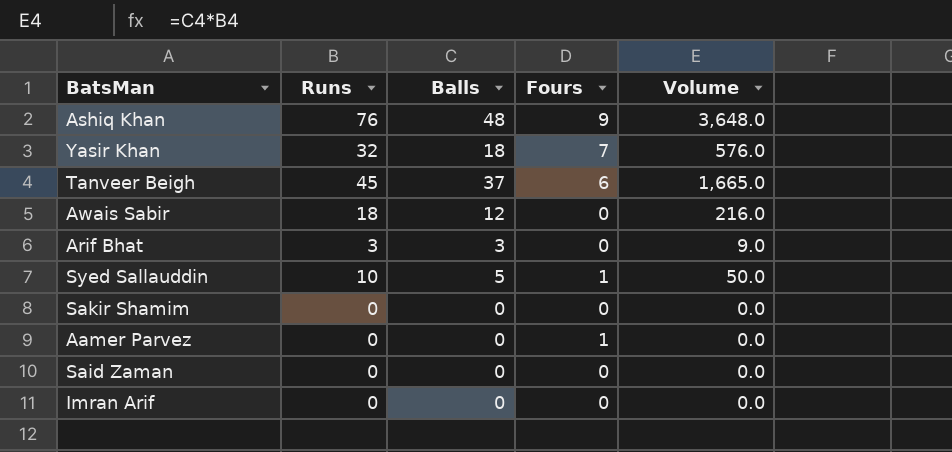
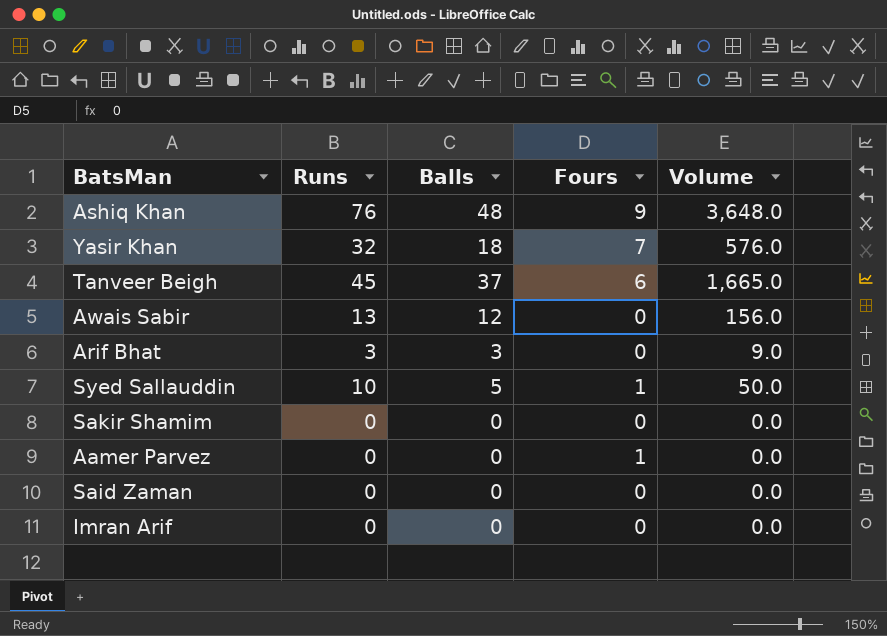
Awais Sabir | Runs: 18 -> 13
Awais Sabir | Volume: 216.0 -> 156.0

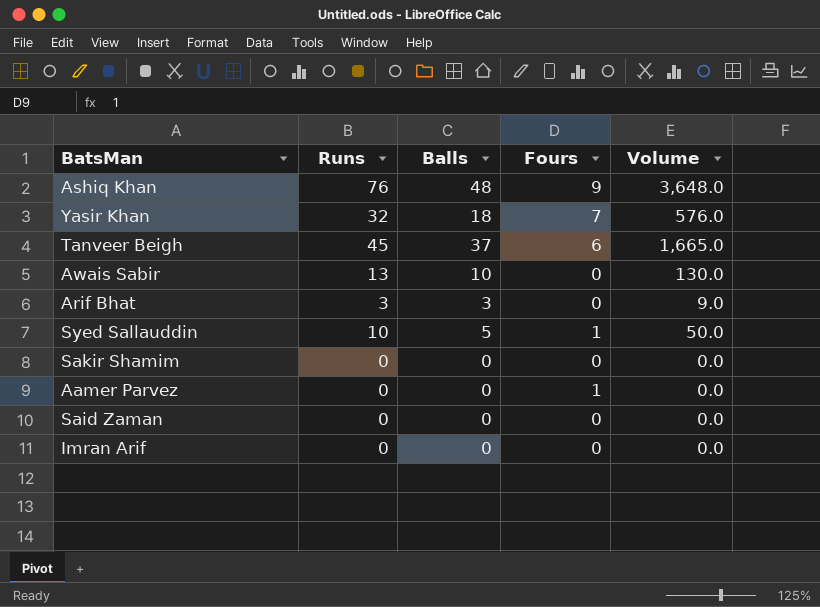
Awais Sabir | Balls: 12 -> 10
Awais Sabir | Volume: 156.0 -> 130.0

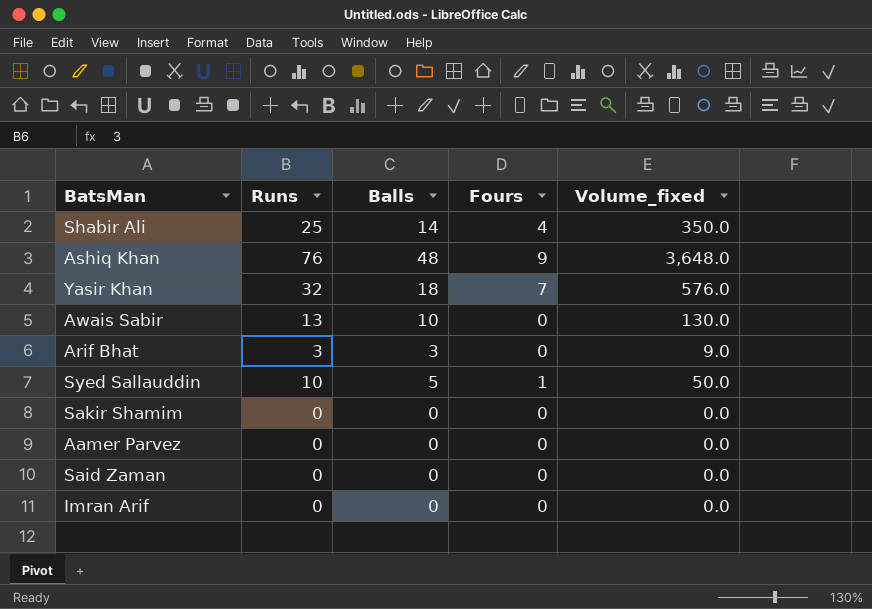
column name: Volume -> Volume_fixed
row Tanveer Beigh: 45 | 37 | 6 | 1,665.0 -> none
row Shabir Ali: none -> 25 | 14 | 4 | 350.0
Aamer Parvez | Fours: 1 -> 0

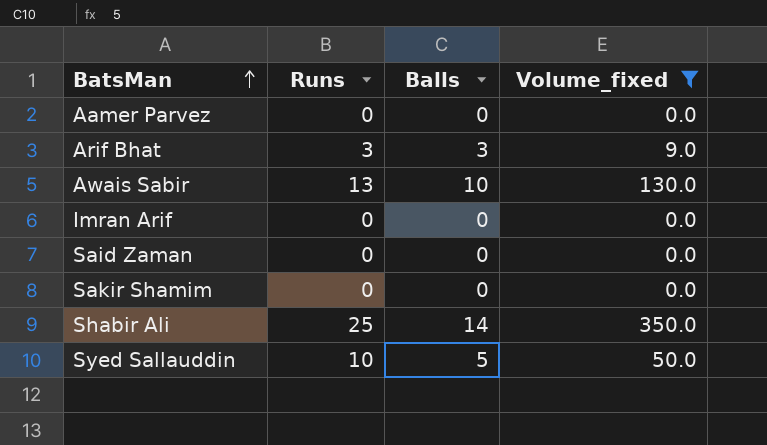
filter: none -> Volume_fixed <= 350.0
row order: none -> BatsMan ascending
column Fours | position: 4 -> none

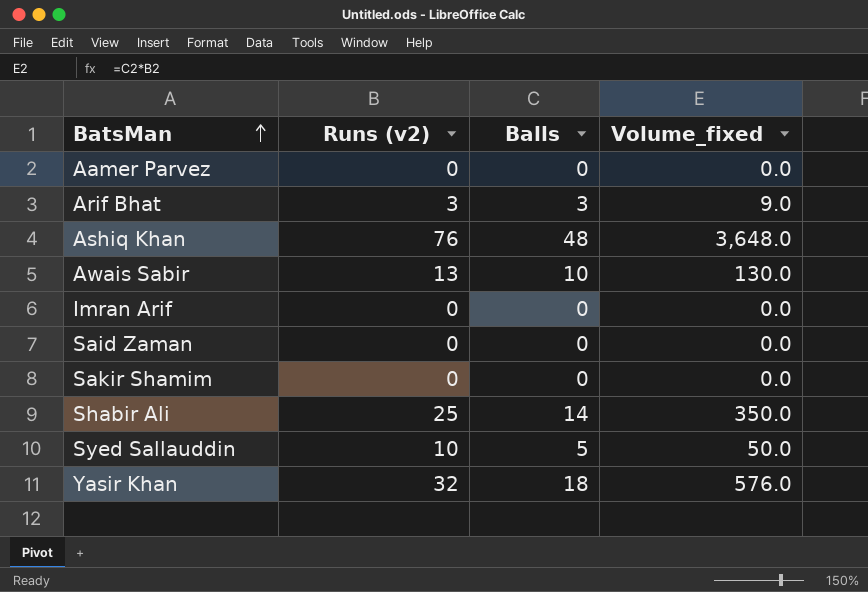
filter: Volume_fixed <= 350.0 -> none
column name: Runs -> Runs (v2)

